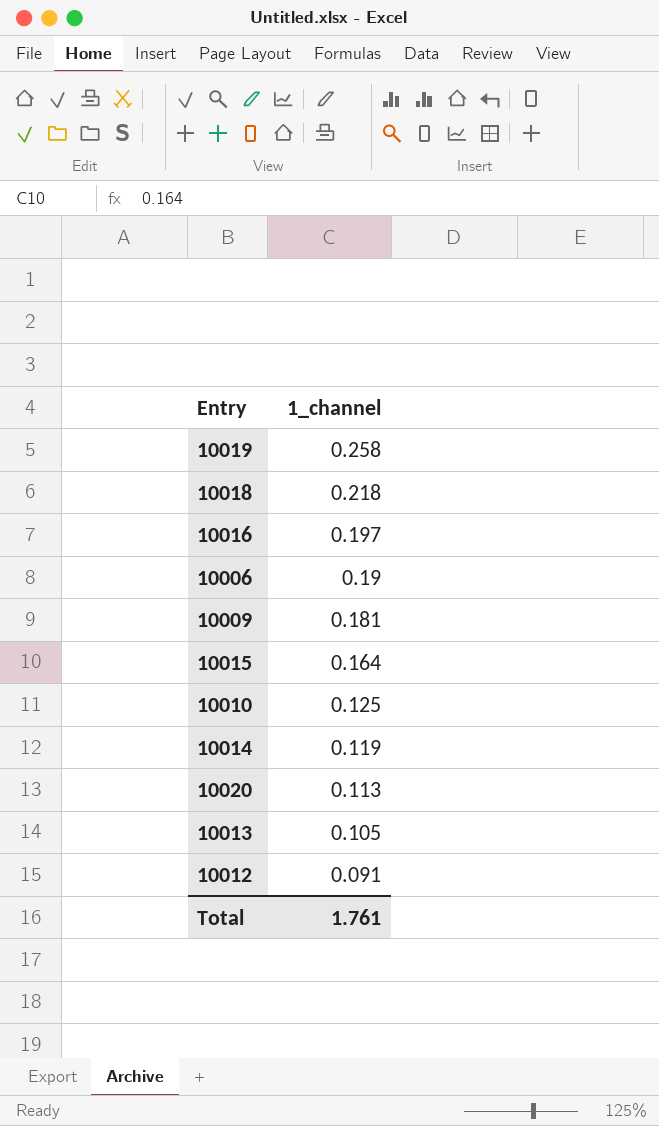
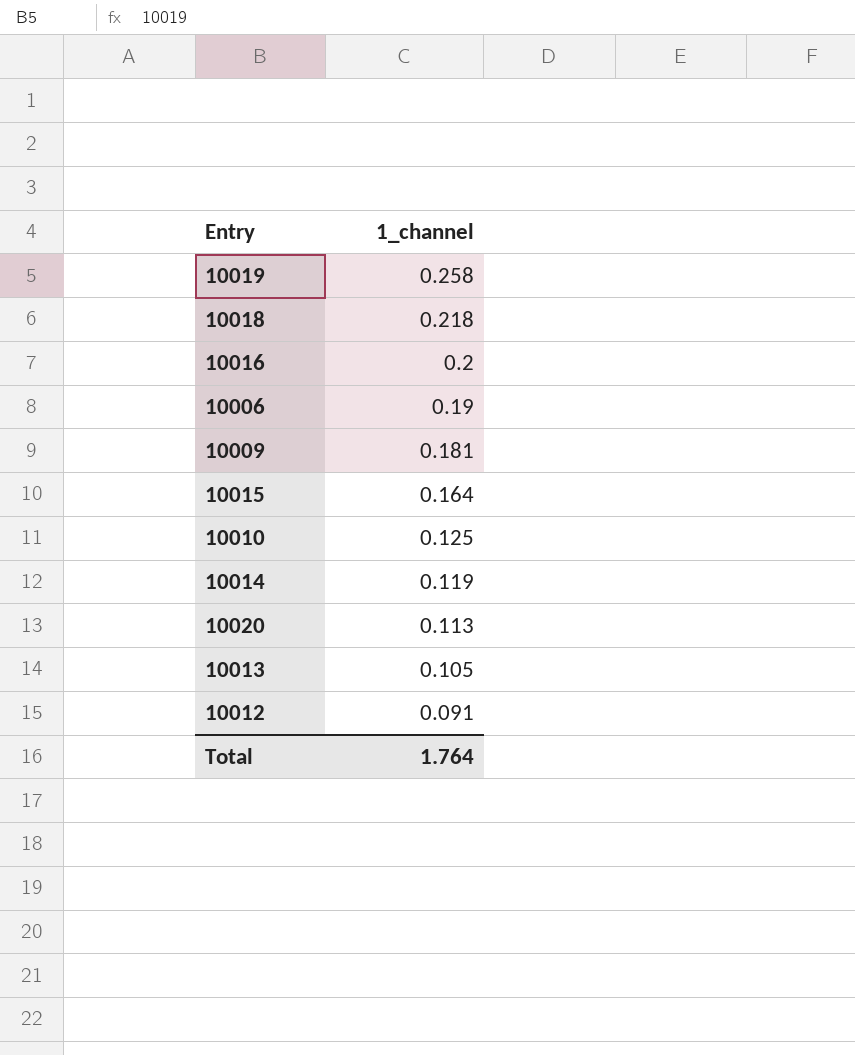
10016 | 1_channel: 0.197 -> 0.2
Total | 1_channel: 1.761 -> 1.764

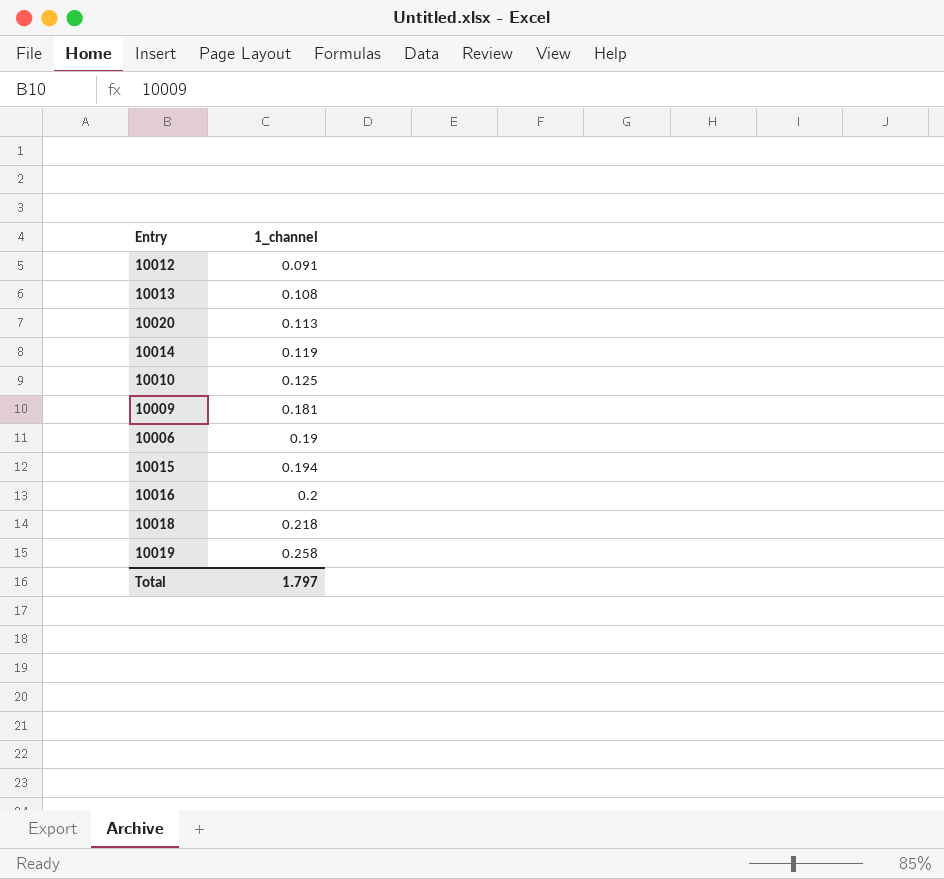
row order: 1_channel descending -> 1_channel ascending
10013 | 1_channel: 0.105 -> 0.108
10015 | 1_channel: 0.164 -> 0.194
Total | 1_channel: 1.764 -> 1.797

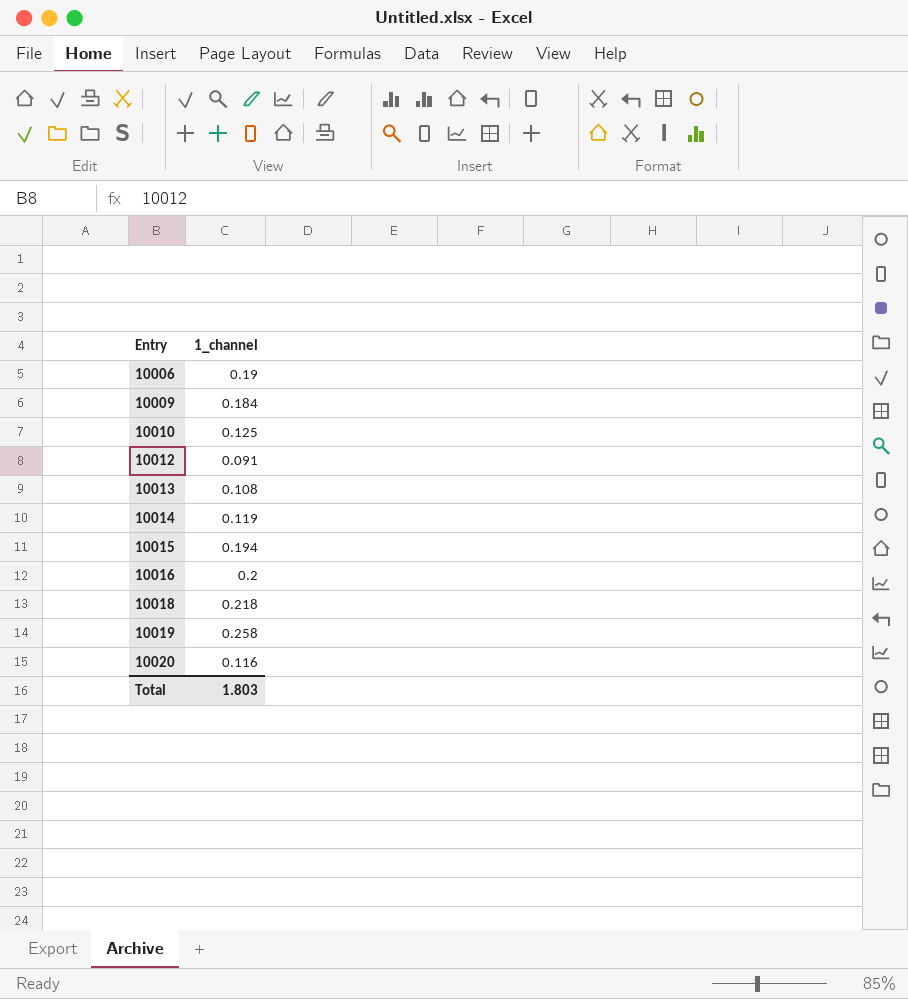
row order: 1_channel ascending -> Entry ascending
10009 | 1_channel: 0.181 -> 0.184
10020 | 1_channel: 0.113 -> 0.116
Total | 1_channel: 1.797 -> 1.803

